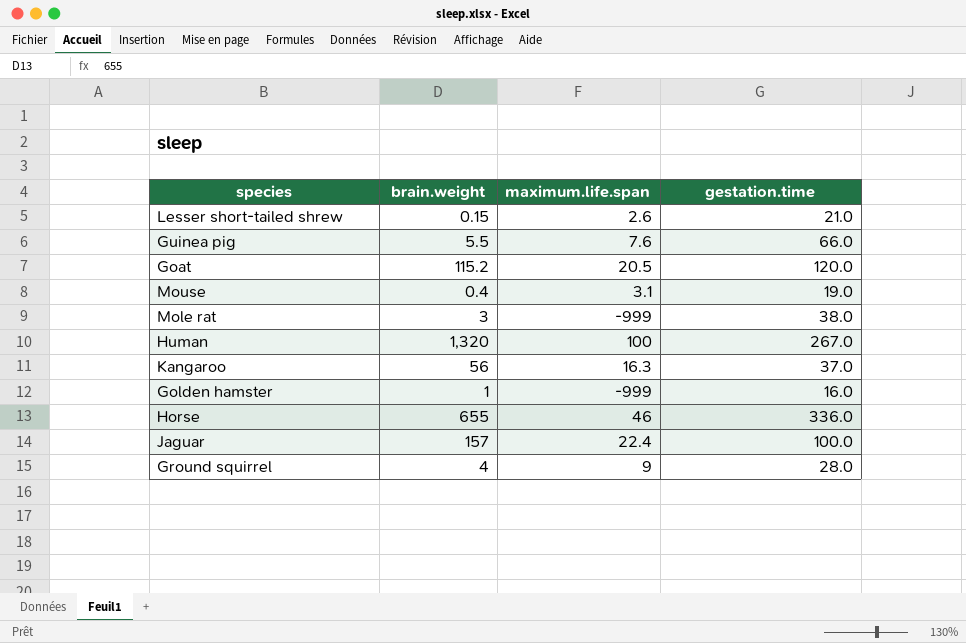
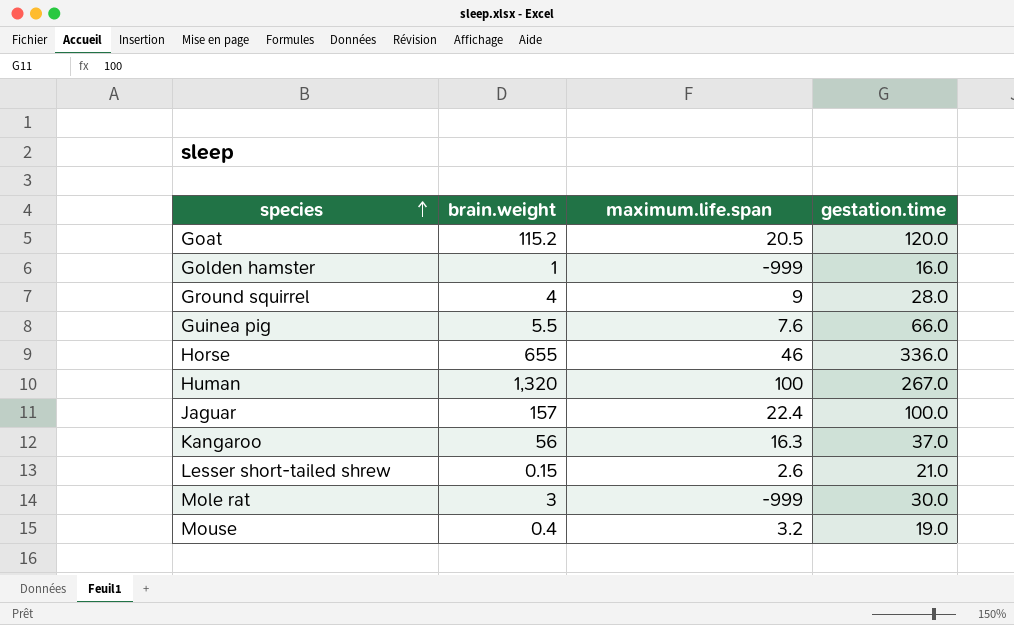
row order: none -> species ascending
Mole rat | gestation.time: 38.0 -> 30.0
Mouse | maximum.life.span: 3.1 -> 3.2

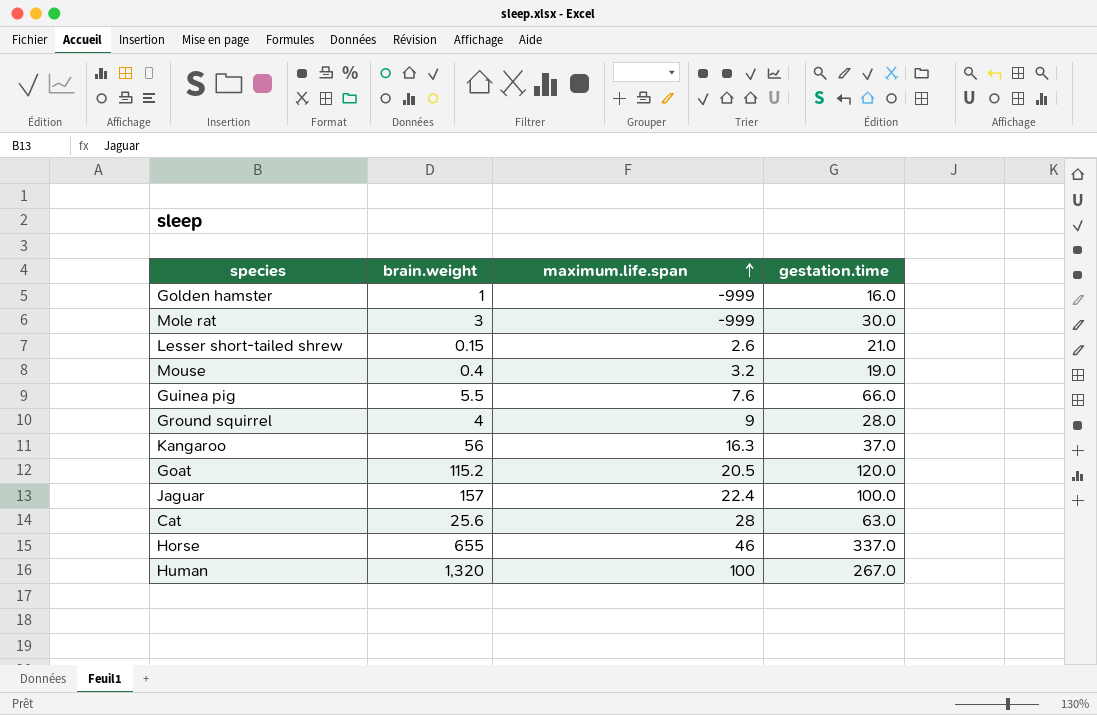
row order: species ascending -> maximum.life.span ascending
row Cat: none -> 25.6 | 28 | 63.0
Horse | gestation.time: 336.0 -> 337.0

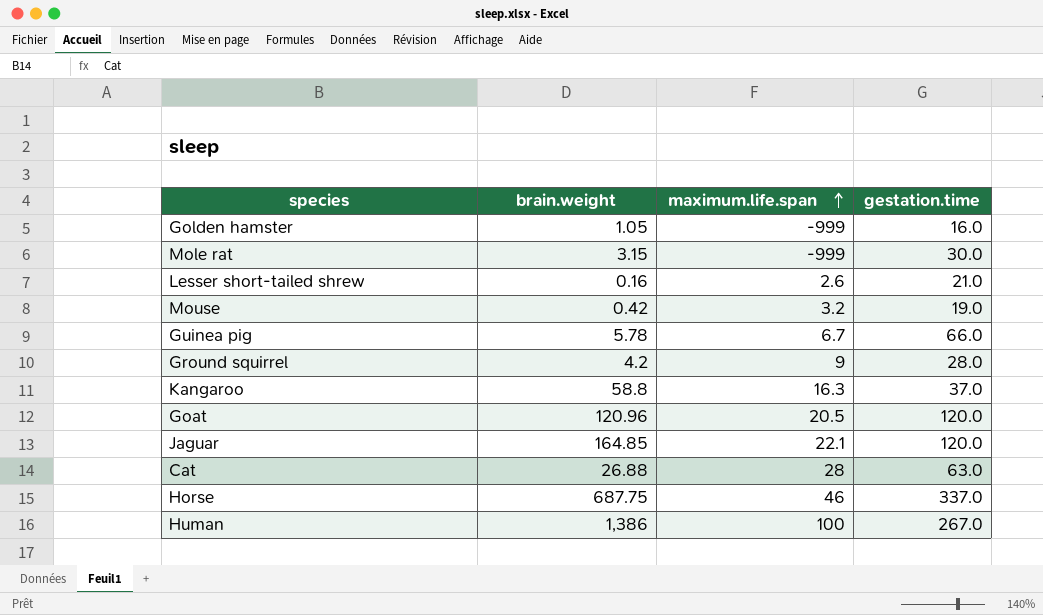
Golden hamster | brain.weight: 1 -> 1.05
Mole rat | brain.weight: 3 -> 3.15
Lesser short-tailed shrew | brain.weight: 0.15 -> 0.16
Mouse | brain.weight: 0.4 -> 0.42
Guinea pig | brain.weight: 5.5 -> 5.78
Guinea pig | maximum.life.span: 7.6 -> 6.7
Ground squirrel | brain.weight: 4 -> 4.2
Kangaroo | brain.weight: 56 -> 58.8
Goat | brain.weight: 115.2 -> 120.96
Jaguar | brain.weight: 157 -> 164.85
Jaguar | maximum.life.span: 22.4 -> 22.1
Jaguar | gestation.time: 100.0 -> 120.0
Cat | brain.weight: 25.6 -> 26.88
Horse | brain.weight: 655 -> 687.75
Human | brain.weight: 1,320 -> 1,386

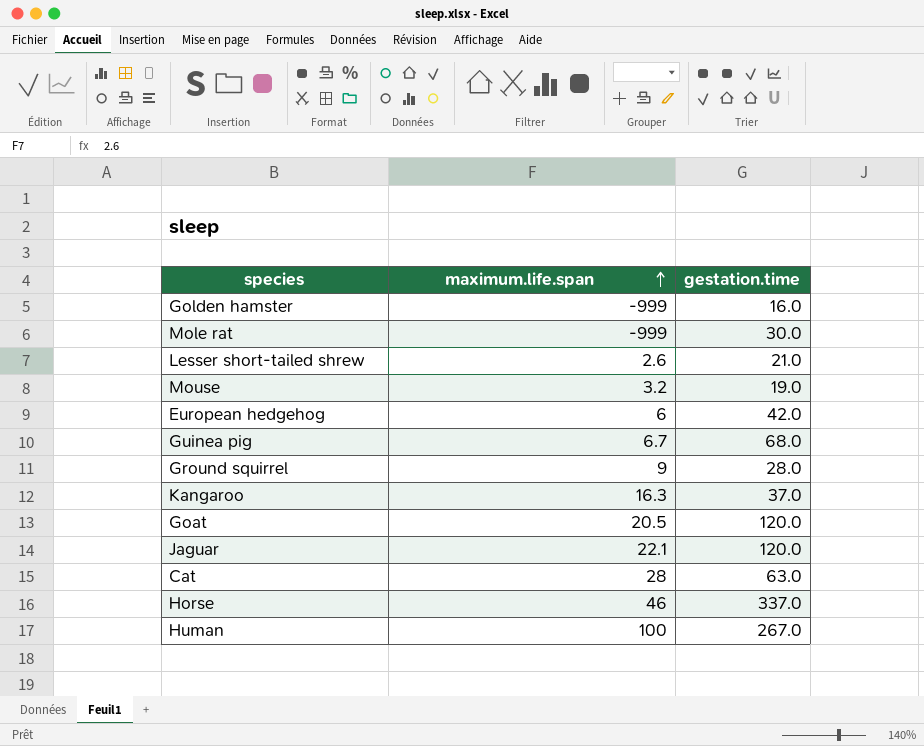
column brain.weight | position: 2 -> none
row European hedgehog: none -> 6 | 42.0
Guinea pig | gestation.time: 66.0 -> 68.0

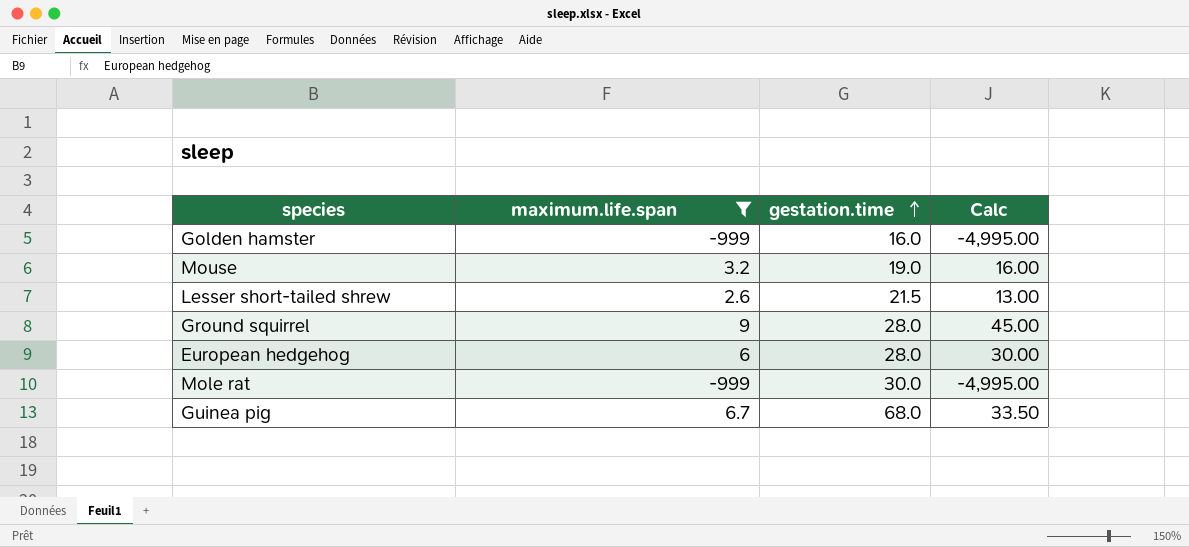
filter: none -> maximum.life.span <= 9
row order: maximum.life.span ascending -> gestation.time ascending
column Calc | formula: none -> [maximum.life.span] * 5
Lesser short-tailed shrew | gestation.time: 21.0 -> 21.5
European hedgehog | gestation.time: 42.0 -> 28.0

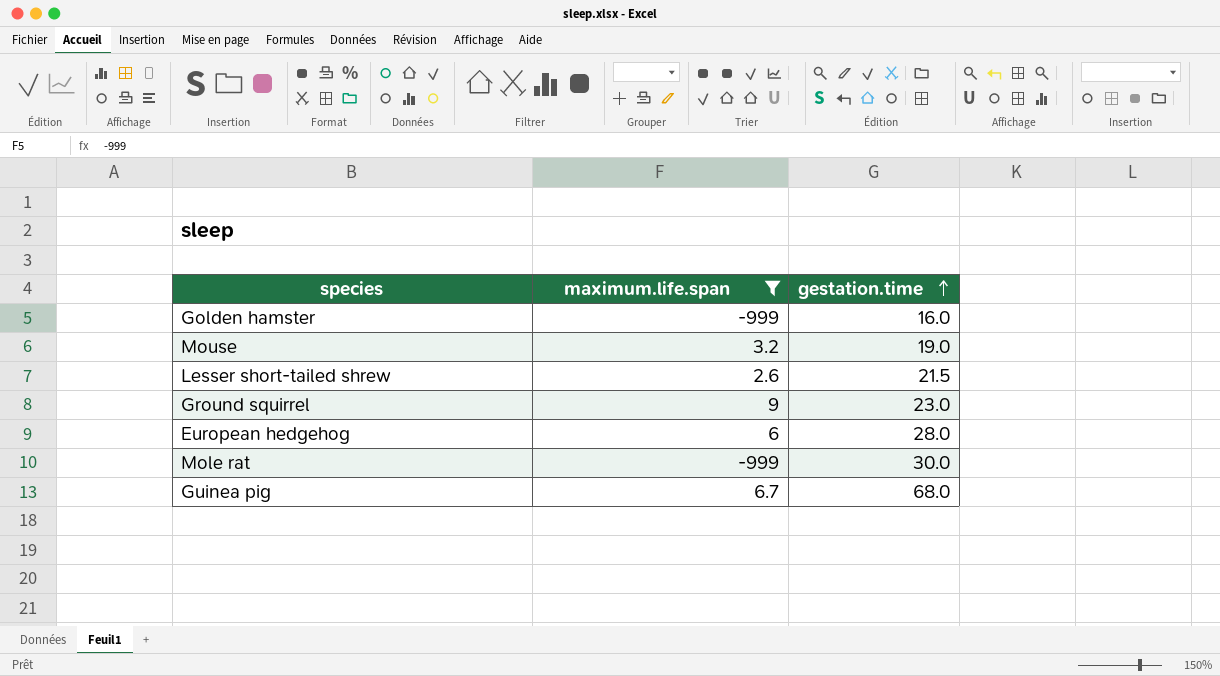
column Calc | formula: [maximum.life.span] * 5 -> none
Ground squirrel | gestation.time: 28.0 -> 23.0

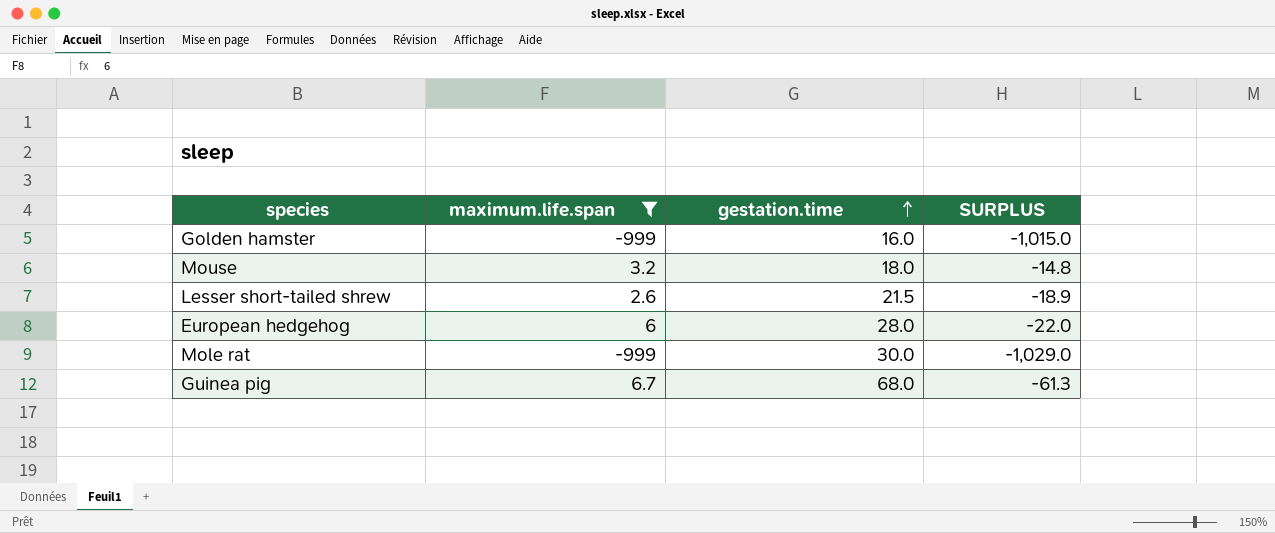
column SURPLUS | formula: none -> [maximum.life.span] - [gestation.time]
row Ground squirrel: 9 | 23.0 -> none
Mouse | gestation.time: 19.0 -> 18.0

